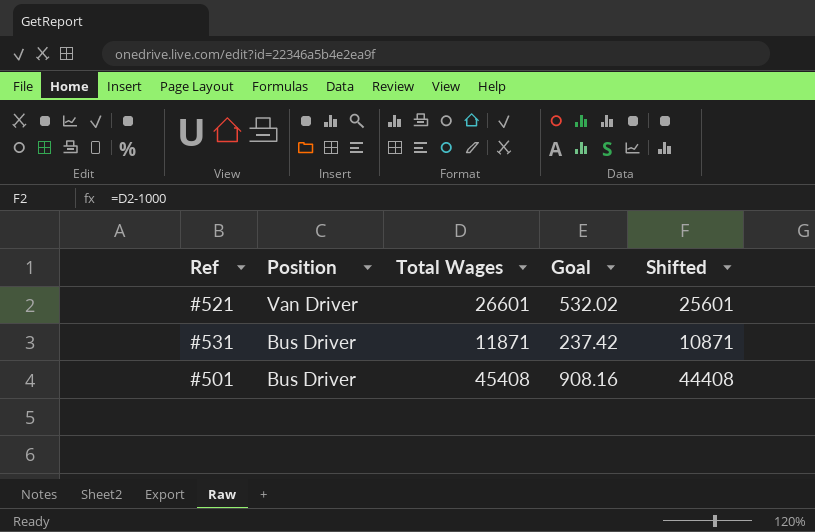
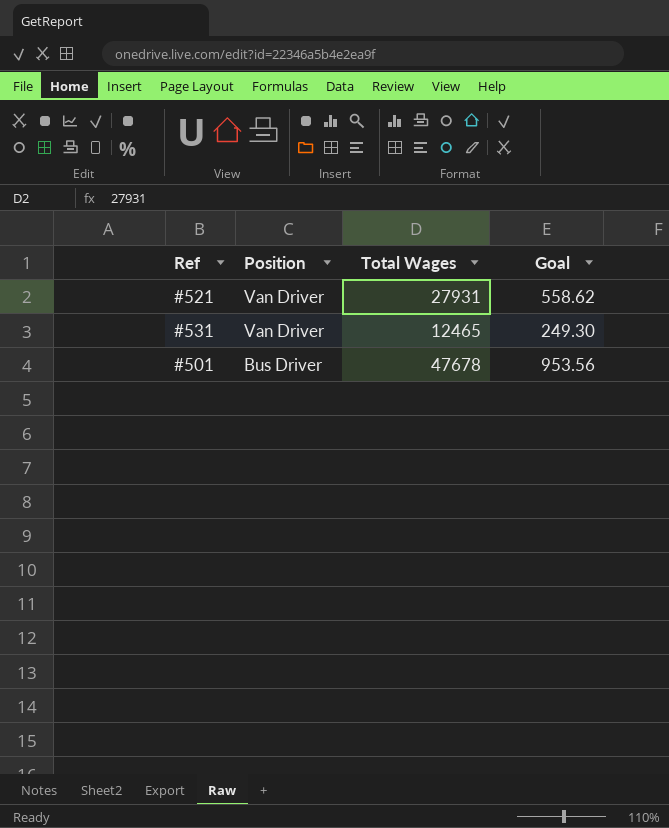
column Shifted | formula: [Total Wages] - 1000 -> none
#521 | Total Wages: 26601 -> 27931
#521 | Goal: 532.02 -> 558.62
#531 | Position: Bus Driver -> Van Driver
#531 | Total Wages: 11871 -> 12465
#531 | Goal: 237.42 -> 249.30
#501 | Total Wages: 45408 -> 47678
#501 | Goal: 908.16 -> 953.56

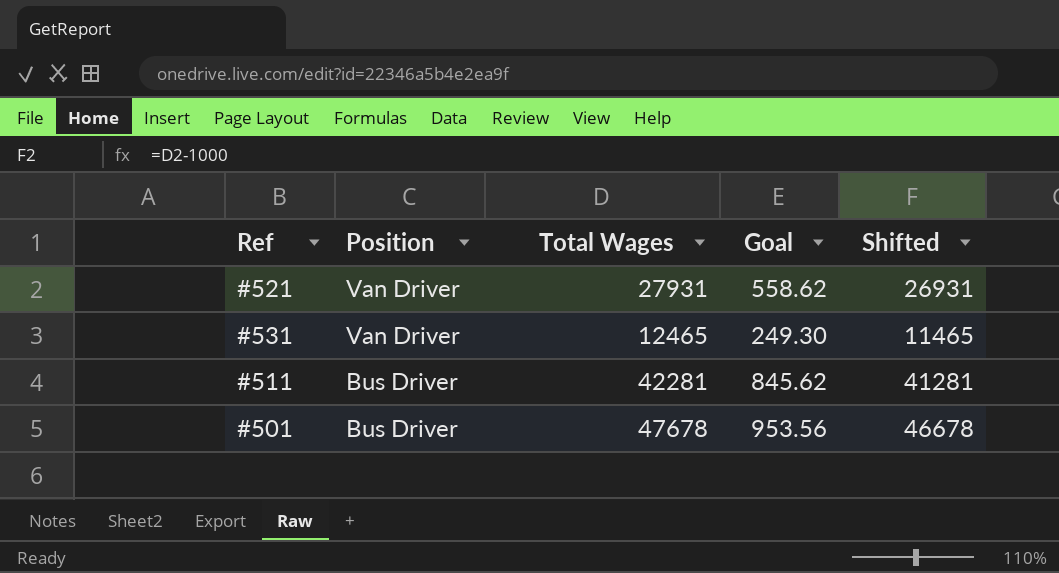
column Shifted | formula: none -> [Total Wages] - 1000
row #511: none -> Bus Driver | 42281 | 845.62 | 41281

